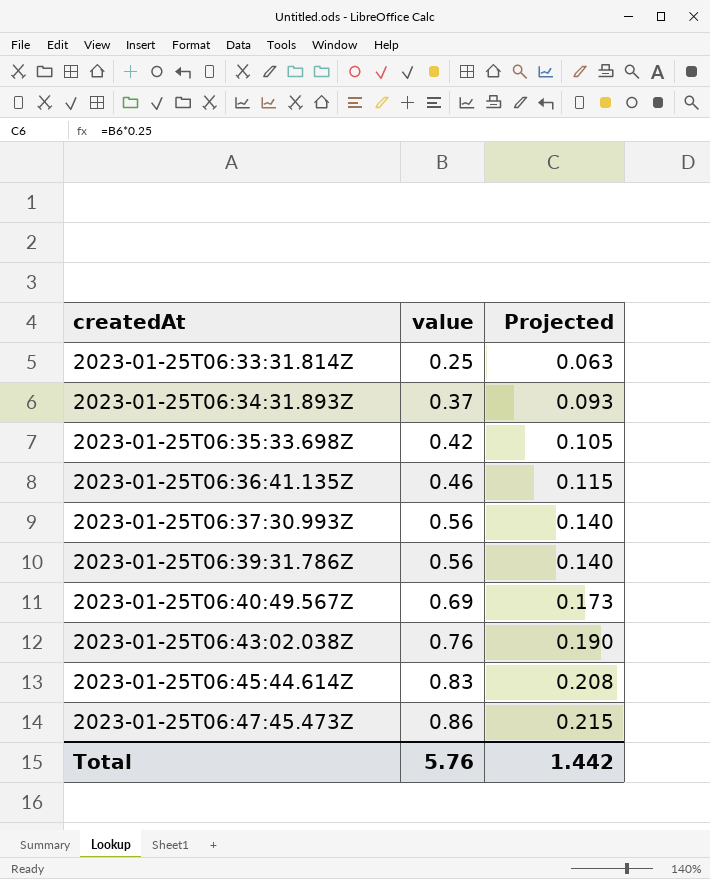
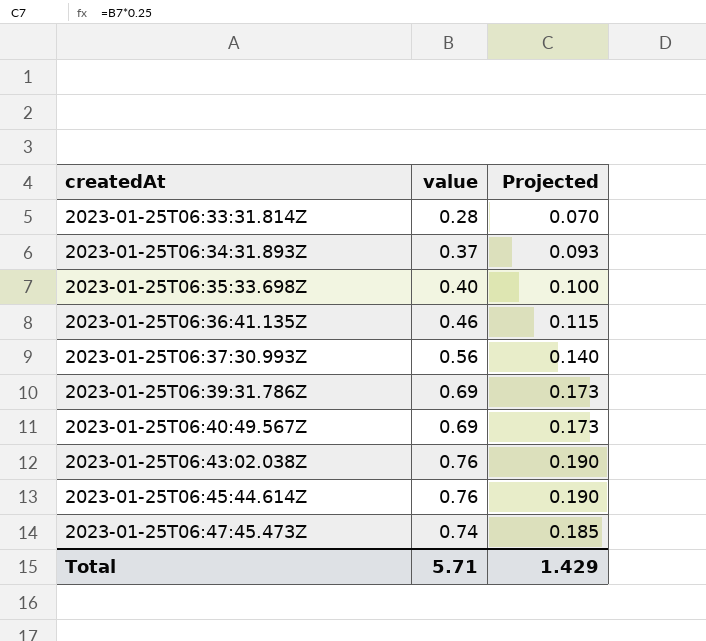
2023-01-25T06:33:31.814Z | value: 0.25 -> 0.28
2023-01-25T06:33:31.814Z | Projected: 0.063 -> 0.070
2023-01-25T06:35:33.698Z | value: 0.42 -> 0.40
2023-01-25T06:35:33.698Z | Projected: 0.105 -> 0.100
2023-01-25T06:39:31.786Z | value: 0.56 -> 0.69
2023-01-25T06:39:31.786Z | Projected: 0.140 -> 0.173
2023-01-25T06:45:44.614Z | value: 0.83 -> 0.76
2023-01-25T06:45:44.614Z | Projected: 0.208 -> 0.190
2023-01-25T06:47:45.473Z | value: 0.86 -> 0.74
2023-01-25T06:47:45.473Z | Projected: 0.215 -> 0.185
Total | value: 5.76 -> 5.71
Total | Projected: 1.442 -> 1.429

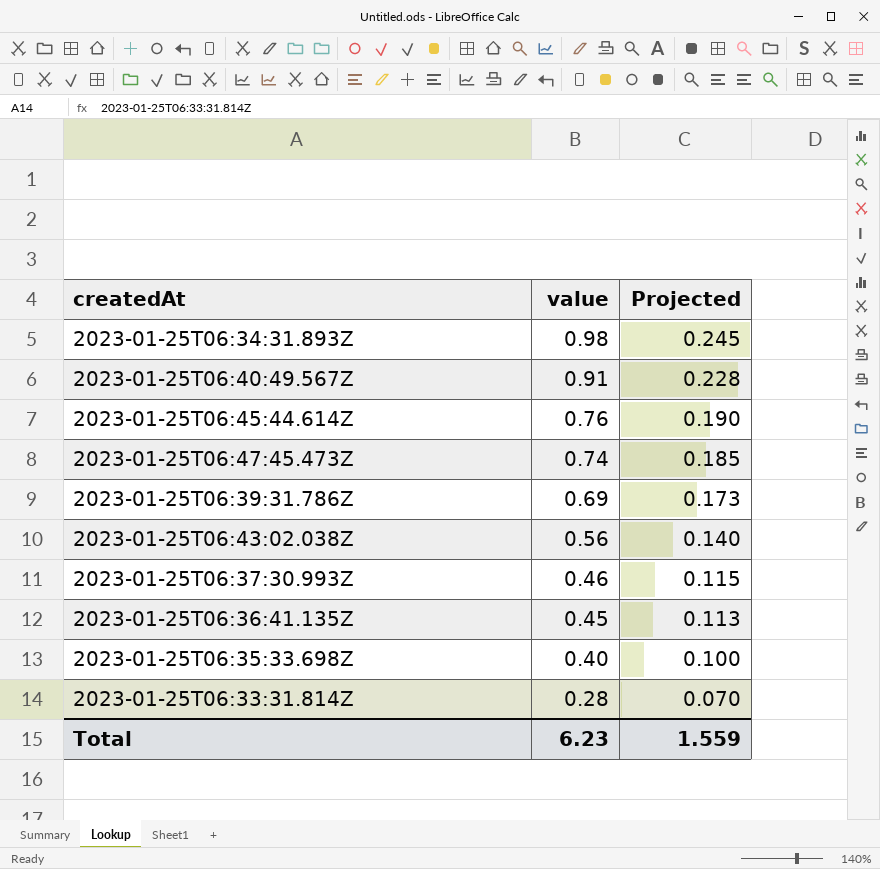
row order: createdAt ascending -> value descending
2023-01-25T06:34:31.893Z | value: 0.37 -> 0.98
2023-01-25T06:34:31.893Z | Projected: 0.093 -> 0.245
2023-01-25T06:40:49.567Z | value: 0.69 -> 0.91
2023-01-25T06:40:49.567Z | Projected: 0.173 -> 0.228
2023-01-25T06:43:02.038Z | value: 0.76 -> 0.56
2023-01-25T06:43:02.038Z | Projected: 0.190 -> 0.140
2023-01-25T06:37:30.993Z | value: 0.56 -> 0.46
2023-01-25T06:37:30.993Z | Projected: 0.140 -> 0.115
2023-01-25T06:36:41.135Z | value: 0.46 -> 0.45
2023-01-25T06:36:41.135Z | Projected: 0.115 -> 0.113
Total | value: 5.71 -> 6.23
Total | Projected: 1.429 -> 1.559

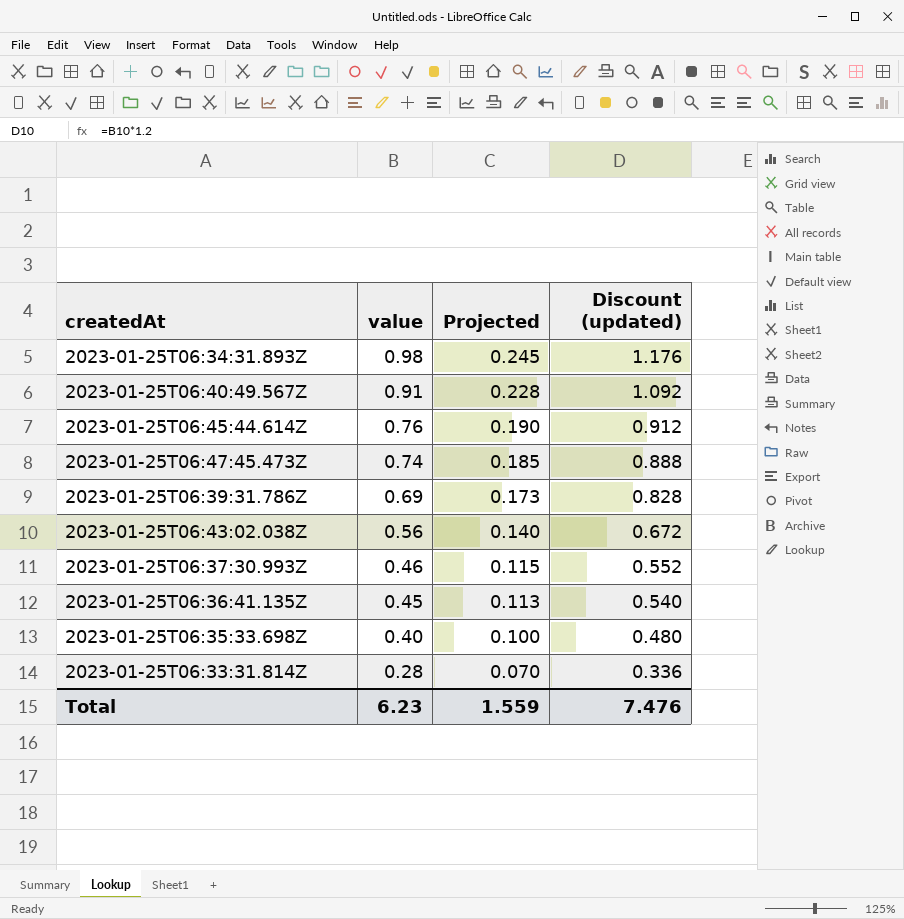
column Discount (updated) | formula: none -> [value] * 1.2

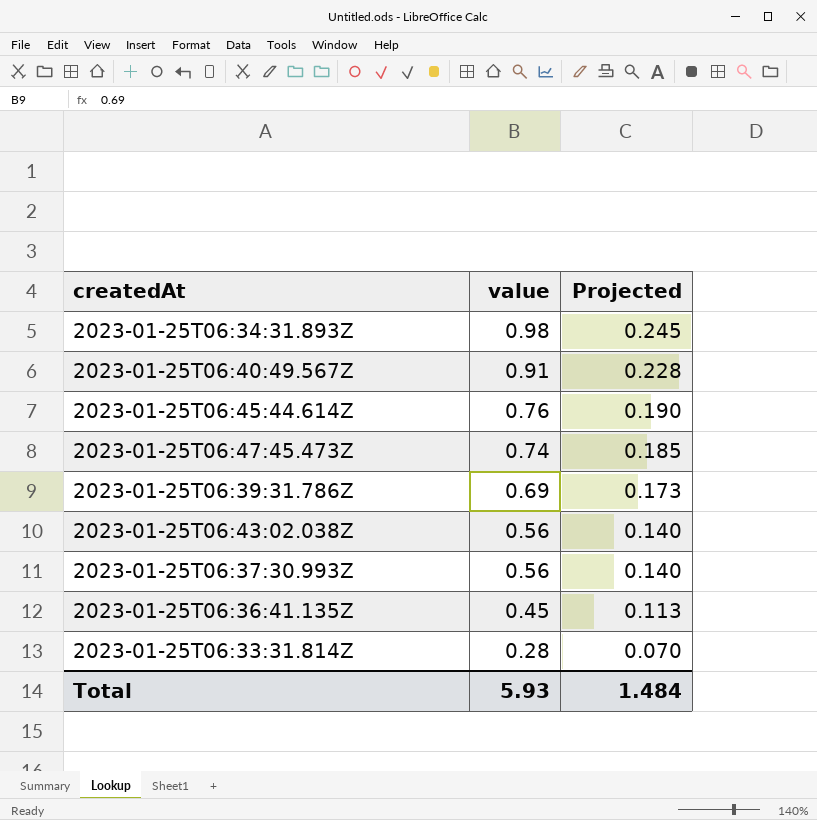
column Discount (updated) | formula: [value] * 1.2 -> none
row 2023-01-25T06:35:33.698Z: 0.40 | 0.100 | 0.480 -> none
2023-01-25T06:37:30.993Z | value: 0.46 -> 0.56
2023-01-25T06:37:30.993Z | Projected: 0.115 -> 0.140
Total | value: 6.23 -> 5.93
Total | Projected: 1.559 -> 1.484

